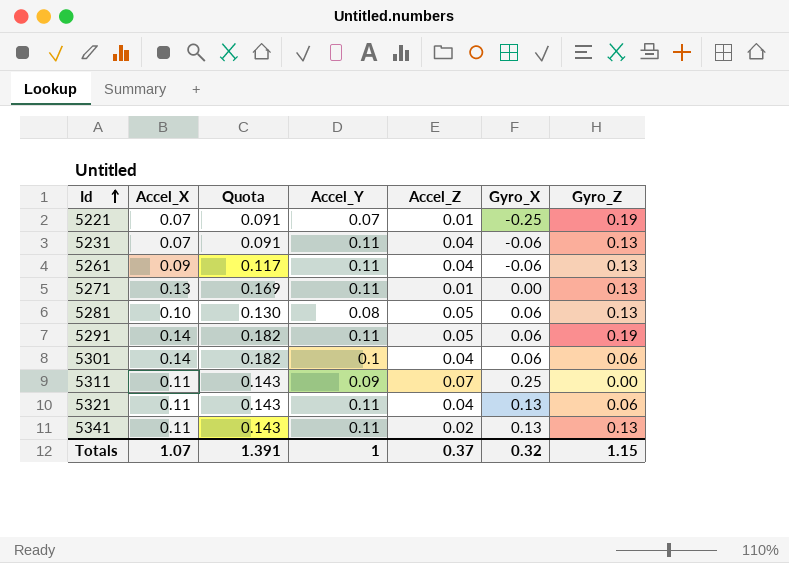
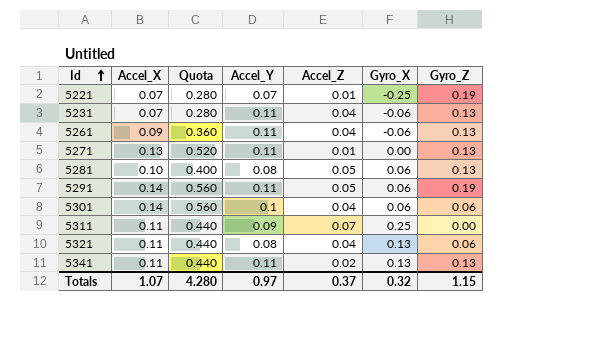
column Quota | formula: [Accel_X] * 1.3 -> [Accel_X] * 4
5321 | Accel_Y: 0.11 -> 0.08
Totals | Quota: 1.391 -> 4.280
Totals | Accel_Y: 1 -> 0.97

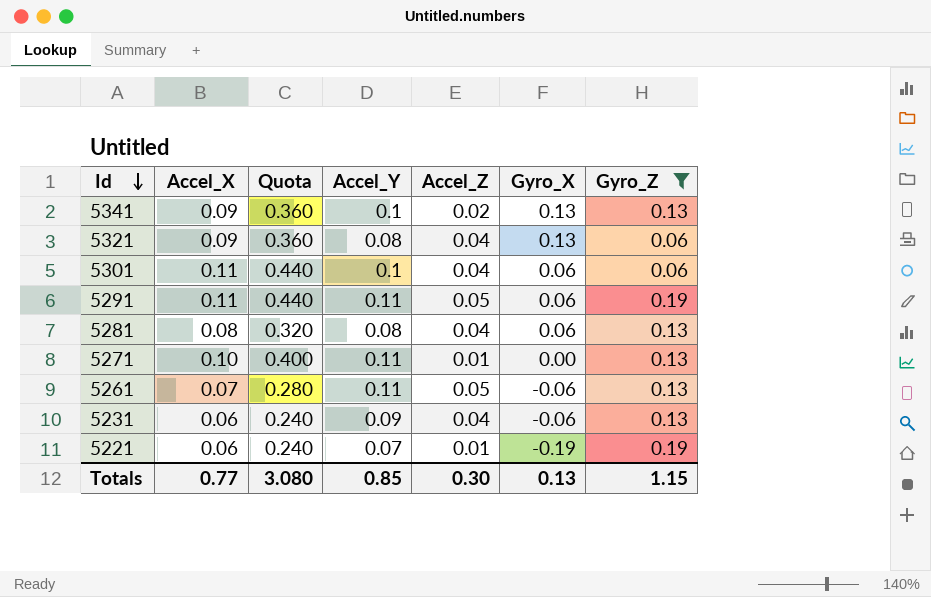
filter: none -> Gyro_Z != 0.00
row order: Id ascending -> Id descending
5341 | Accel_X: 0.11 -> 0.09
5341 | Quota: 0.440 -> 0.360
5341 | Accel_Y: 0.11 -> 0.1
5321 | Accel_X: 0.11 -> 0.09
5321 | Quota: 0.440 -> 0.360
5301 | Accel_X: 0.14 -> 0.11
5301 | Quota: 0.560 -> 0.440
5291 | Accel_X: 0.14 -> 0.11
5291 | Quota: 0.560 -> 0.440
5281 | Accel_X: 0.10 -> 0.08
5281 | Quota: 0.400 -> 0.320
5281 | Accel_Z: 0.05 -> 0.04
5271 | Accel_X: 0.13 -> 0.10
5271 | Quota: 0.520 -> 0.400
5261 | Accel_X: 0.09 -> 0.07
5261 | Quota: 0.360 -> 0.280
5261 | Accel_Z: 0.04 -> 0.05
5231 | Accel_X: 0.07 -> 0.06
5231 | Quota: 0.280 -> 0.240
5231 | Accel_Y: 0.11 -> 0.09
5221 | Accel_X: 0.07 -> 0.06
5221 | Quota: 0.280 -> 0.240
5221 | Gyro_X: -0.25 -> -0.19
Totals | Accel_X: 1.07 -> 0.77
Totals | Quota: 4.280 -> 3.080
Totals | Accel_Y: 0.97 -> 0.85
Totals | Accel_Z: 0.37 -> 0.30
Totals | Gyro_X: 0.32 -> 0.13

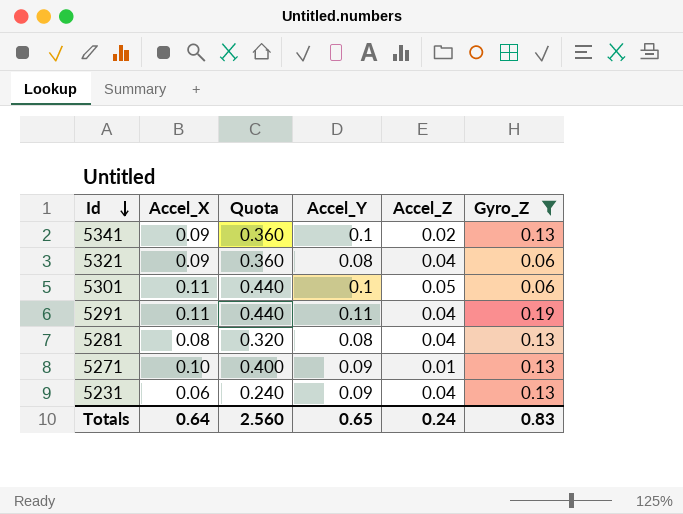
column Gyro_X | position: 6 -> none
row 5261: 0.07 | 0.280 | 0.11 | 0.05 | -0.06 | 0.13 -> none
row 5221: 0.06 | 0.240 | 0.07 | 0.01 | -0.19 | 0.19 -> none
5301 | Accel_Z: 0.04 -> 0.05
5291 | Accel_Z: 0.05 -> 0.04
5271 | Accel_Y: 0.11 -> 0.09
Totals | Accel_X: 0.77 -> 0.64
Totals | Quota: 3.080 -> 2.560
Totals | Accel_Y: 0.85 -> 0.65
Totals | Accel_Z: 0.30 -> 0.24
Totals | Gyro_Z: 1.15 -> 0.83

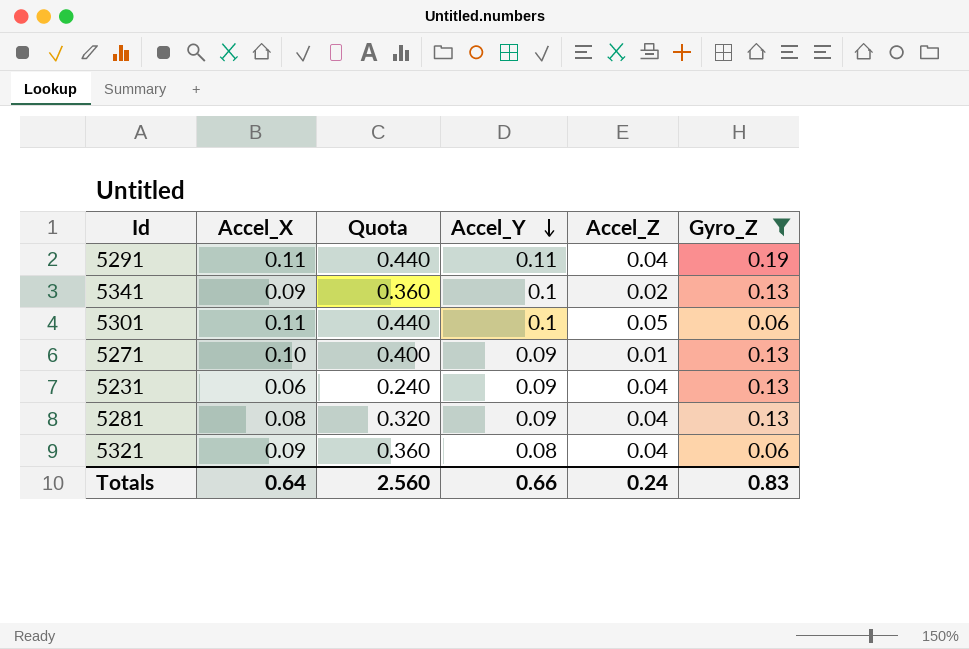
row order: Id descending -> Accel_Y descending
5281 | Accel_Y: 0.08 -> 0.09
Totals | Accel_Y: 0.65 -> 0.66

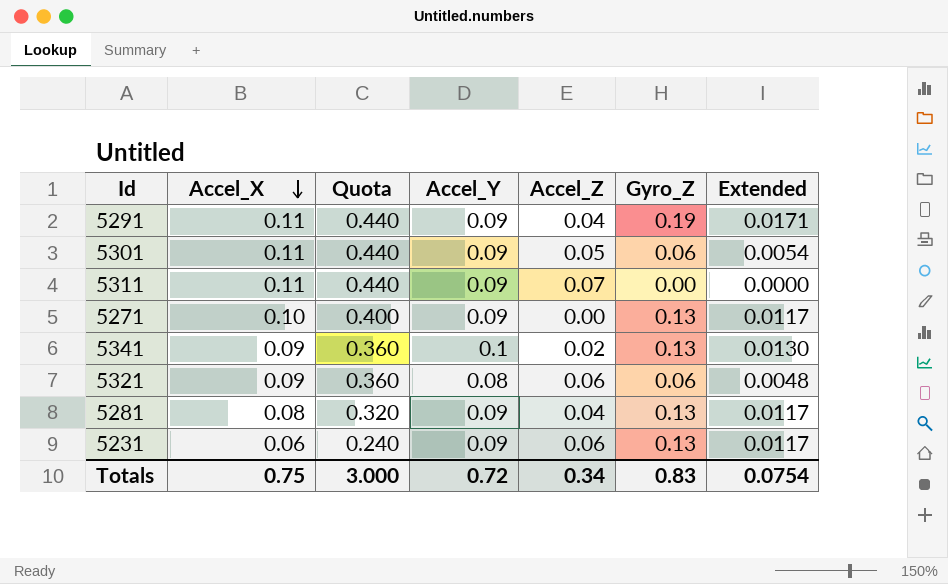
filter: Gyro_Z != 0.00 -> none
row order: Accel_Y descending -> Accel_X descending
column Extended | formula: none -> [Accel_Y] * [Gyro_Z]
5291 | Accel_Y: 0.11 -> 0.09
5301 | Accel_Y: 0.1 -> 0.09
5271 | Accel_Z: 0.01 -> 0.00
5321 | Accel_Z: 0.04 -> 0.06
5231 | Accel_Z: 0.04 -> 0.06
Totals | Accel_X: 0.64 -> 0.75
Totals | Quota: 2.560 -> 3.000
Totals | Accel_Y: 0.66 -> 0.72
Totals | Accel_Z: 0.24 -> 0.34

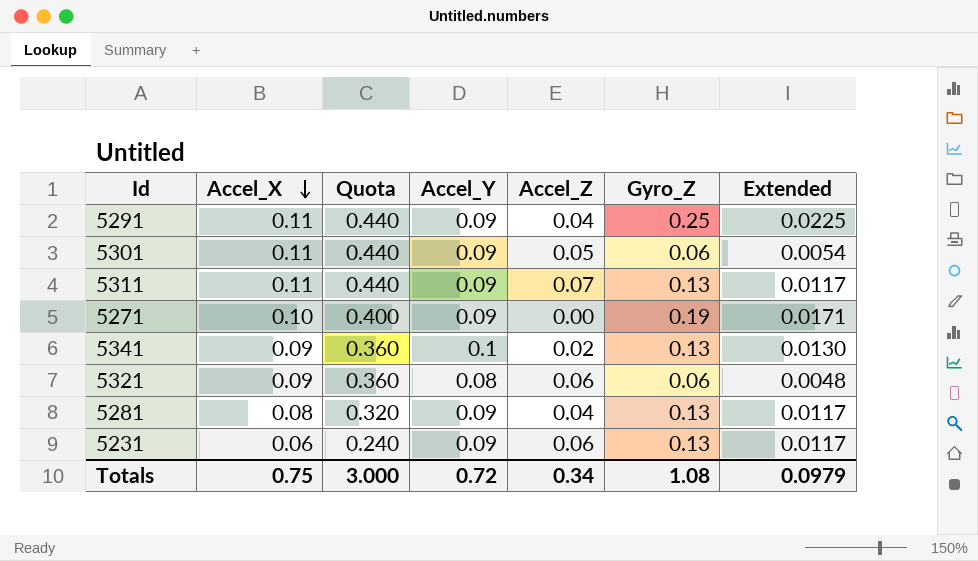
5291 | Gyro_Z: 0.19 -> 0.25
5291 | Extended: 0.0171 -> 0.0225
5311 | Gyro_Z: 0.00 -> 0.13
5311 | Extended: 0.0000 -> 0.0117
5271 | Gyro_Z: 0.13 -> 0.19
5271 | Extended: 0.0117 -> 0.0171
Totals | Gyro_Z: 0.83 -> 1.08
Totals | Extended: 0.0754 -> 0.0979

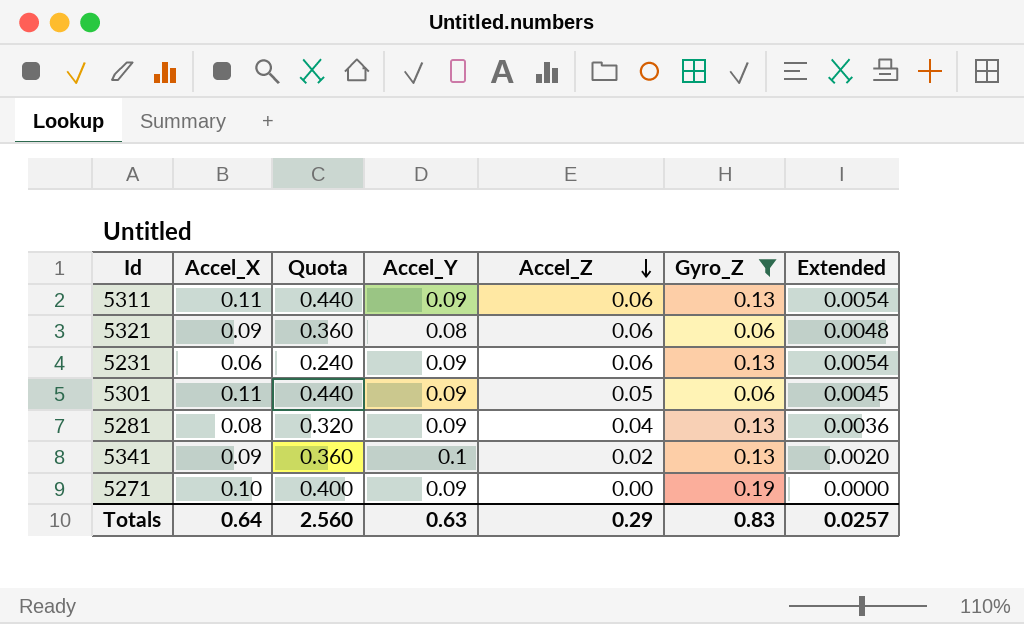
filter: none -> Gyro_Z != 0.25
row order: Accel_X descending -> Accel_Z descending
column Extended | formula: [Accel_Y] * [Gyro_Z] -> [Accel_Y] * [Accel_Z]
5311 | Accel_Z: 0.07 -> 0.06
Totals | Accel_X: 0.75 -> 0.64
Totals | Quota: 3.000 -> 2.560
Totals | Accel_Y: 0.72 -> 0.63
Totals | Accel_Z: 0.34 -> 0.29
Totals | Gyro_Z: 1.08 -> 0.83
Totals | Extended: 0.0979 -> 0.0257

